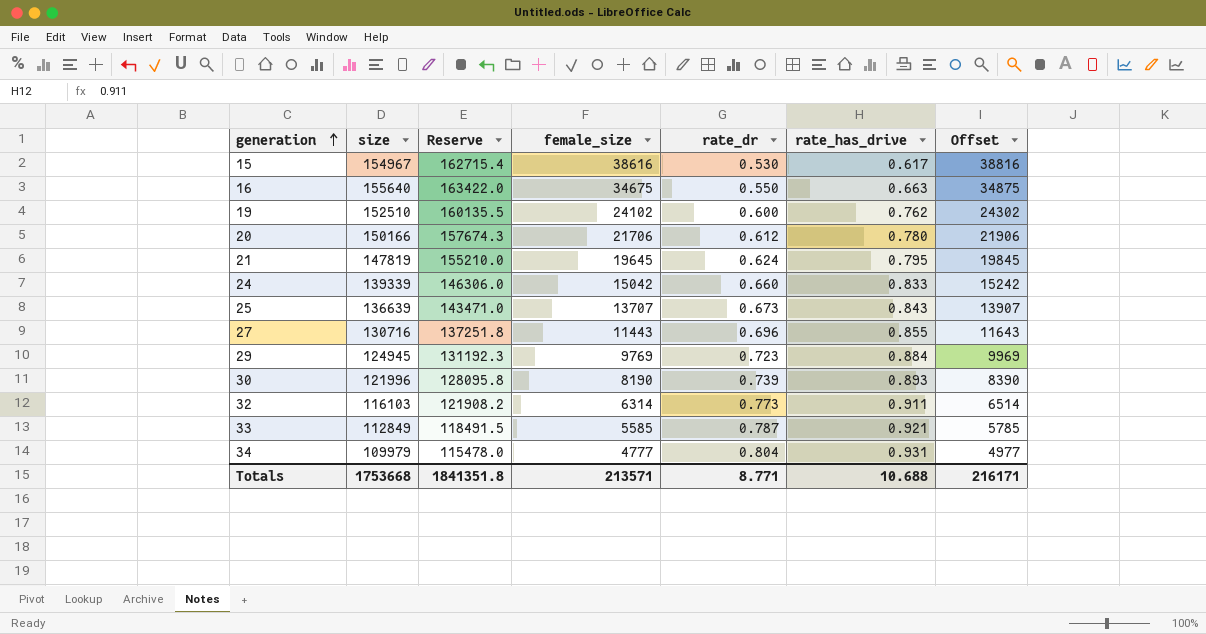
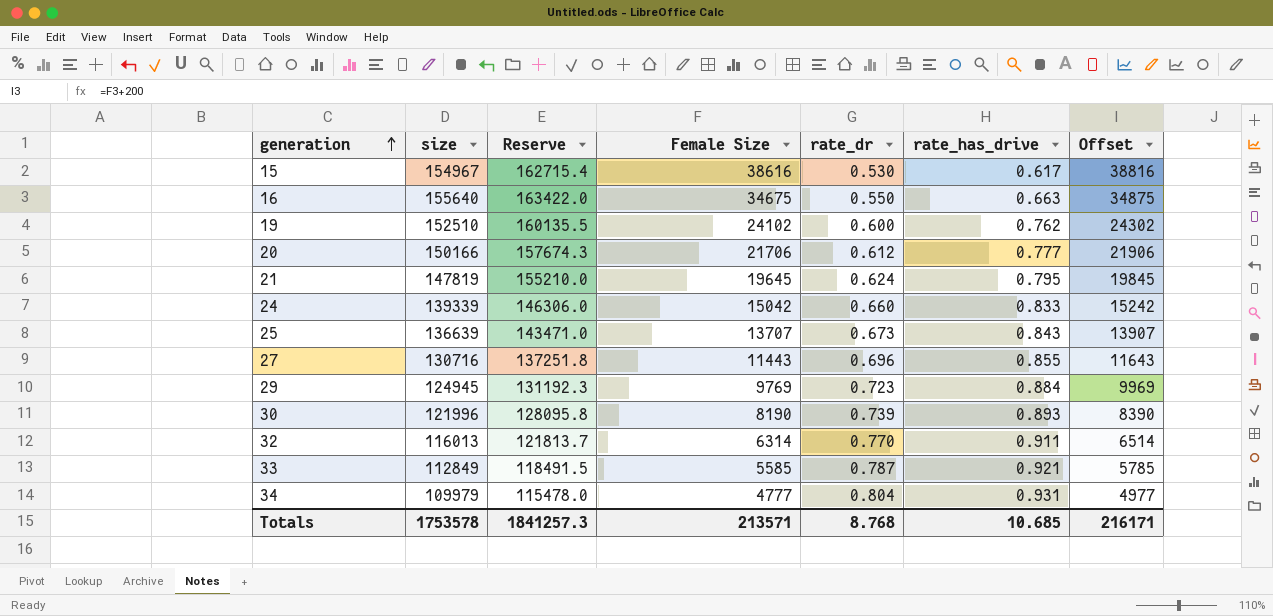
column name: female_size -> Female Size
20 | rate_has_drive: 0.780 -> 0.777
32 | size: 116103 -> 116013
32 | Reserve: 121908.2 -> 121813.7
32 | rate_dr: 0.773 -> 0.770
Totals | size: 1753668 -> 1753578
Totals | Reserve: 1841351.8 -> 1841257.3
Totals | rate_dr: 8.771 -> 8.768
Totals | rate_has_drive: 10.688 -> 10.685

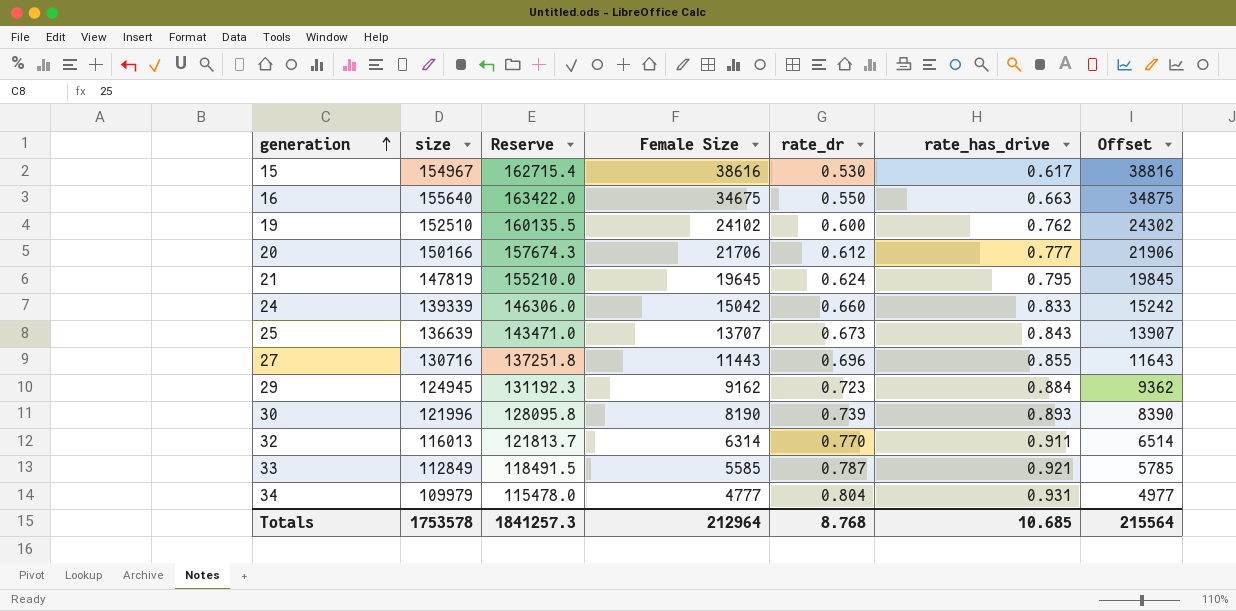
29 | Female Size: 9769 -> 9162
29 | Offset: 9969 -> 9362
Totals | Female Size: 213571 -> 212964
Totals | Offset: 216171 -> 215564

